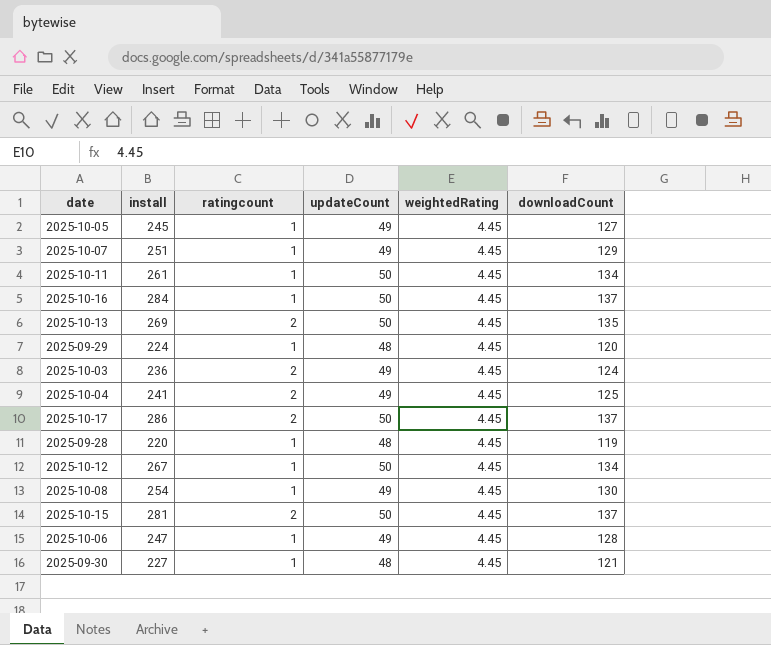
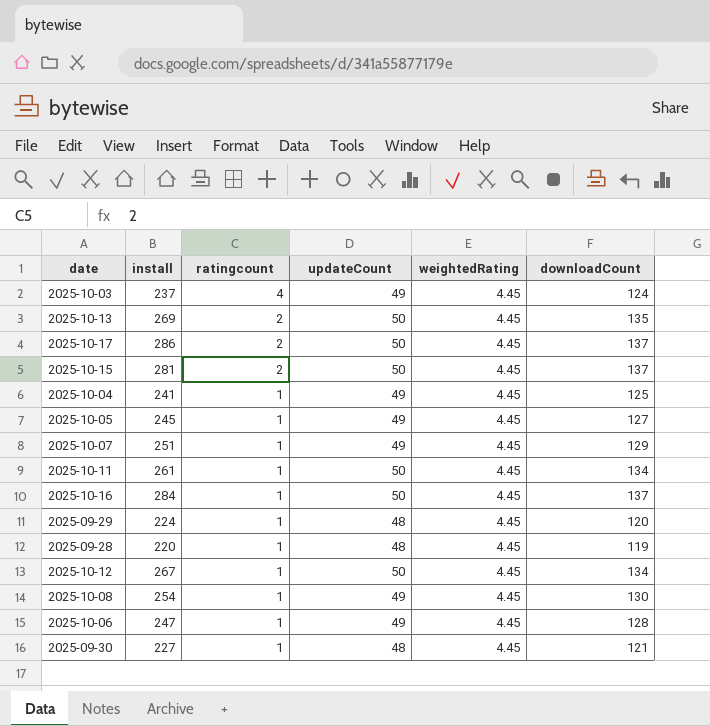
row order: none -> ratingcount descending
2025-10-03 | install: 236 -> 237
2025-10-03 | ratingcount: 2 -> 4
2025-10-04 | ratingcount: 2 -> 1

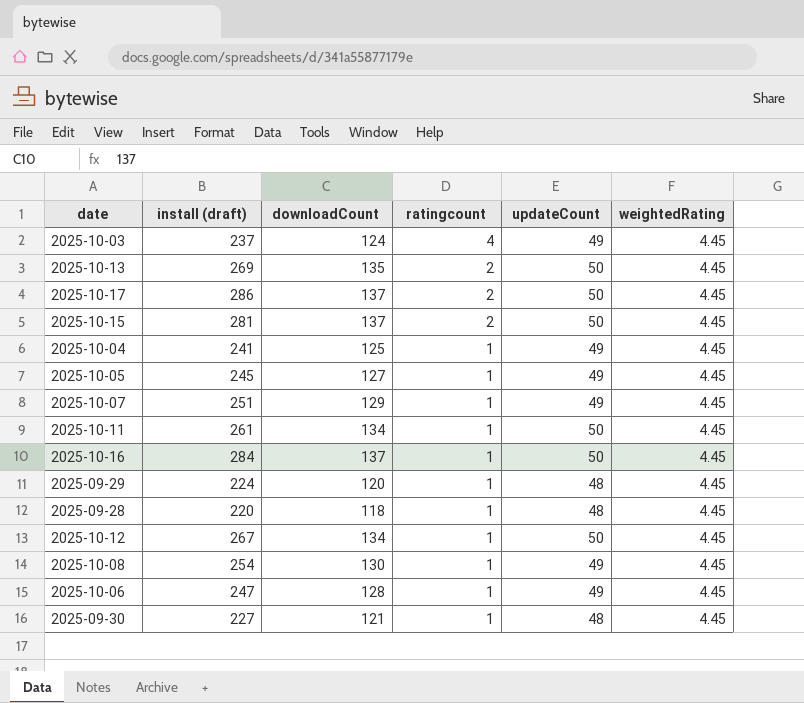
column name: install -> install (draft)
column downloadCount | position: 6 -> 3
2025-09-28 | downloadCount: 119 -> 118

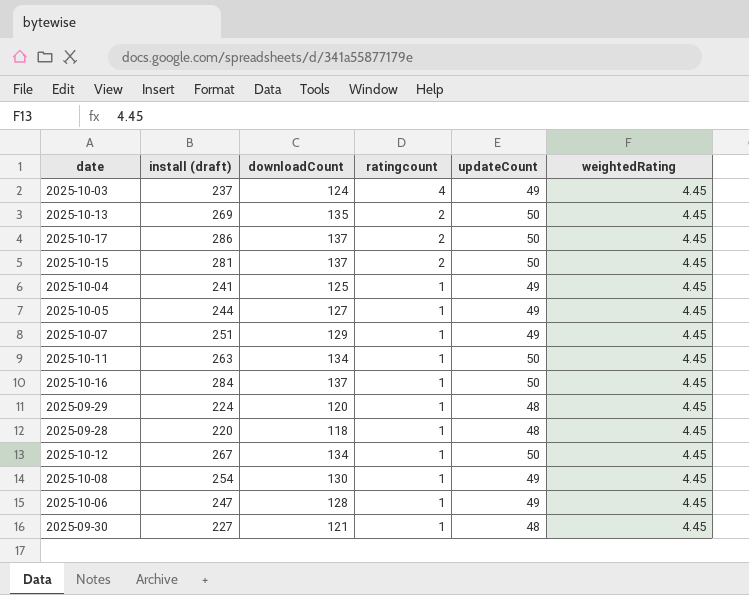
2025-10-05 | install (draft): 245 -> 244
2025-10-11 | install (draft): 261 -> 263

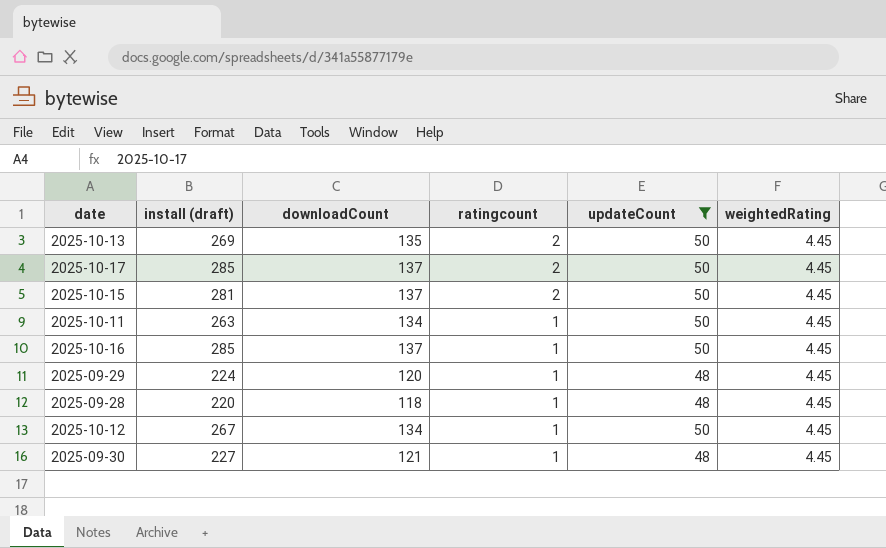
filter: none -> updateCount != 49
2025-10-17 | install (draft): 286 -> 285
2025-10-16 | install (draft): 284 -> 285

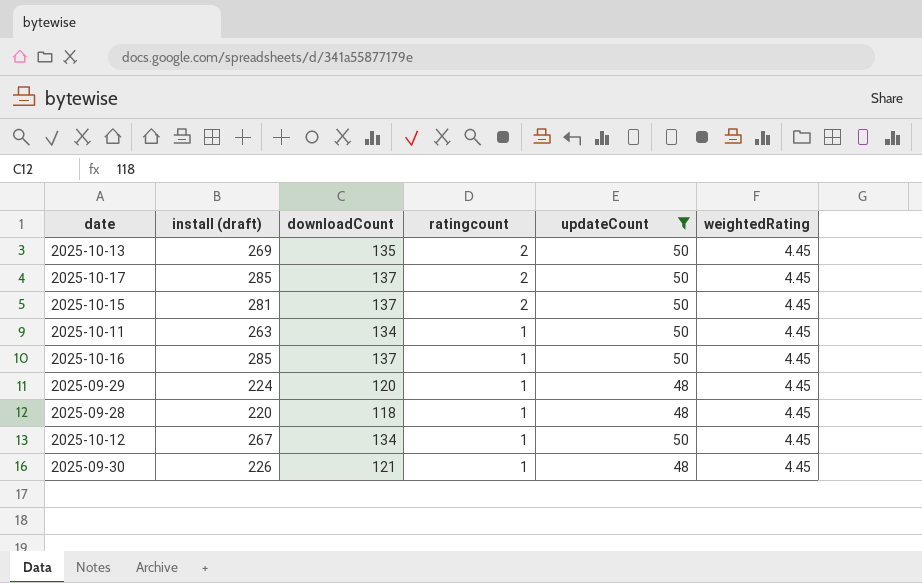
2025-09-30 | install (draft): 227 -> 226

